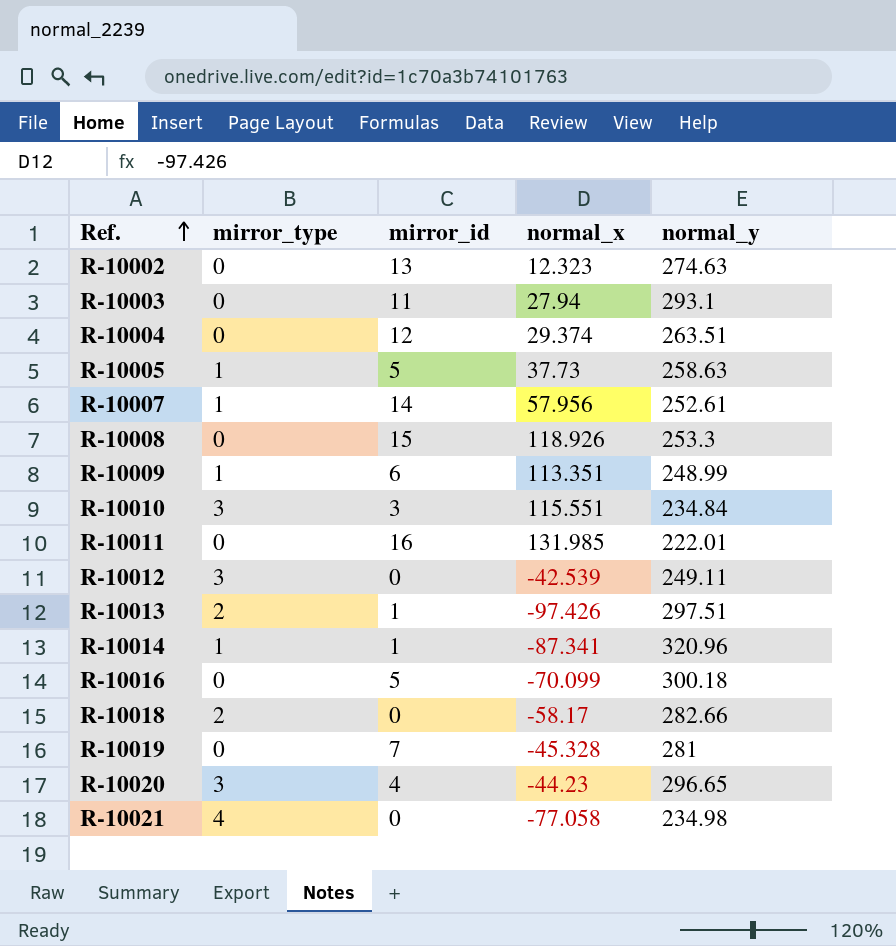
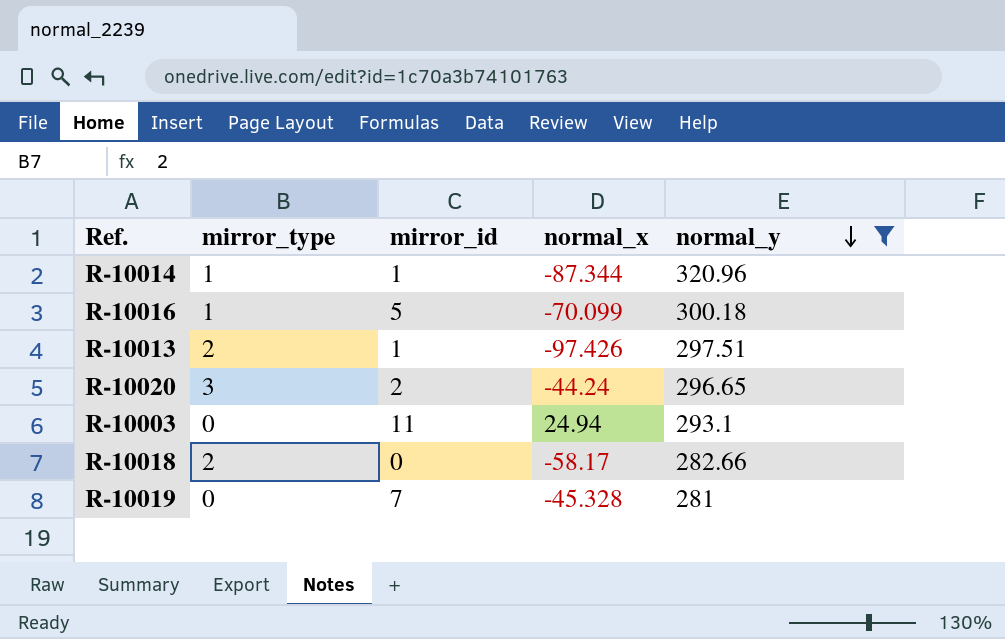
filter: none -> normal_y >= 281
row order: Ref. ascending -> normal_y descending
R-10014 | normal_x: -87.341 -> -87.344
R-10016 | mirror_type: 0 -> 1
R-10020 | mirror_id: 4 -> 2
R-10020 | normal_x: -44.23 -> -44.24
R-10003 | normal_x: 27.94 -> 24.94

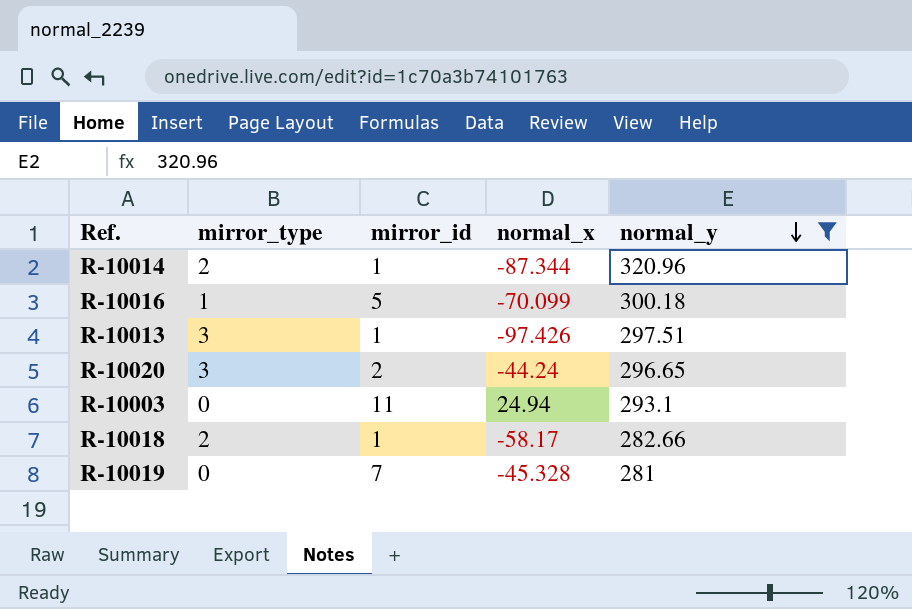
R-10014 | mirror_type: 1 -> 2
R-10013 | mirror_type: 2 -> 3
R-10018 | mirror_id: 0 -> 1

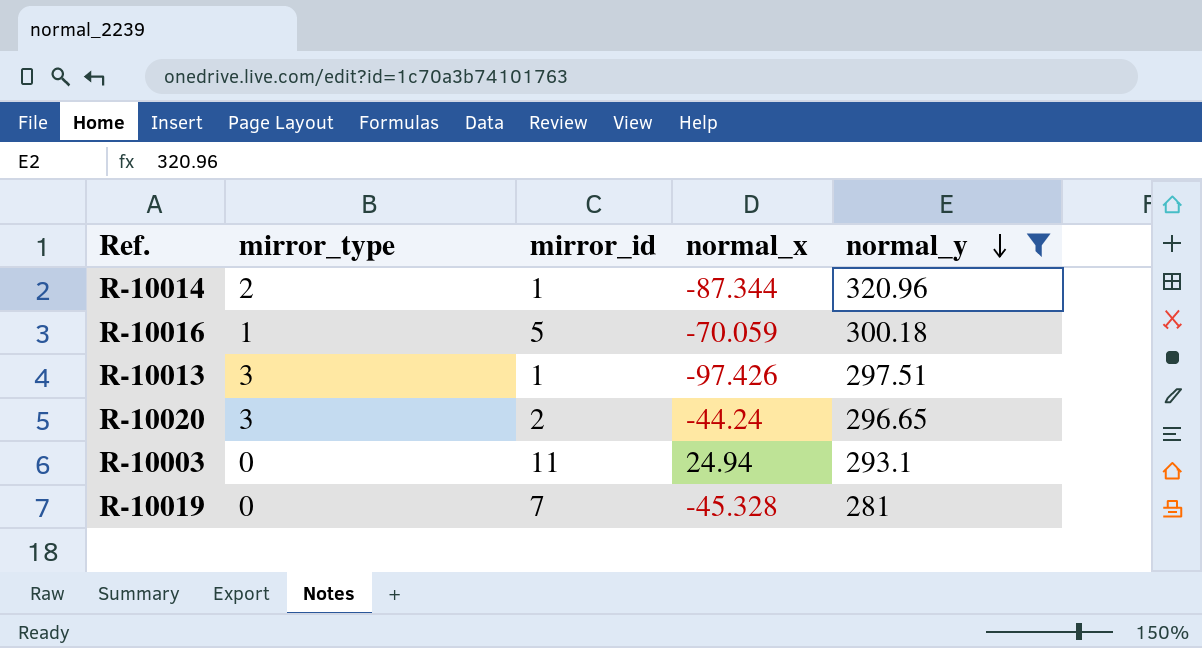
row R-10018: 2 | 1 | -58.17 | 282.66 -> none
R-10016 | normal_x: -70.099 -> -70.059

